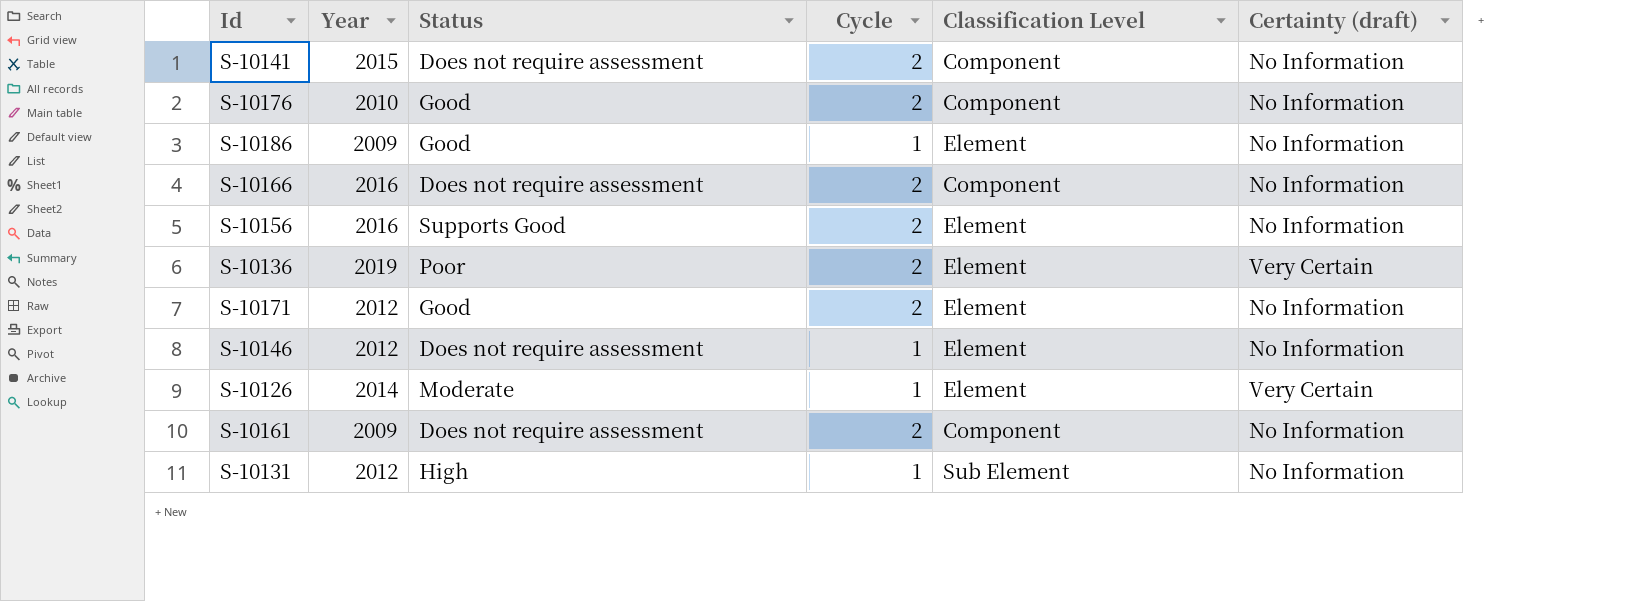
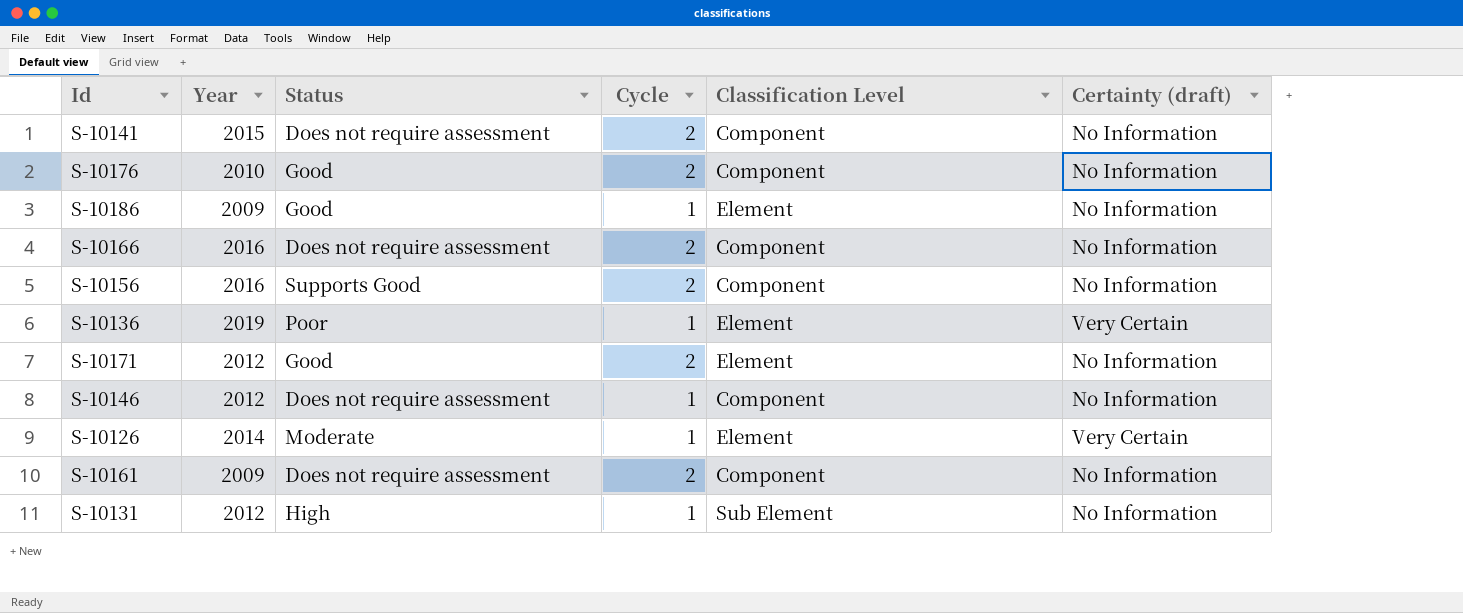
S-10156 | Classification Level: Element -> Component
S-10136 | Cycle: 2 -> 1
S-10146 | Classification Level: Element -> Component

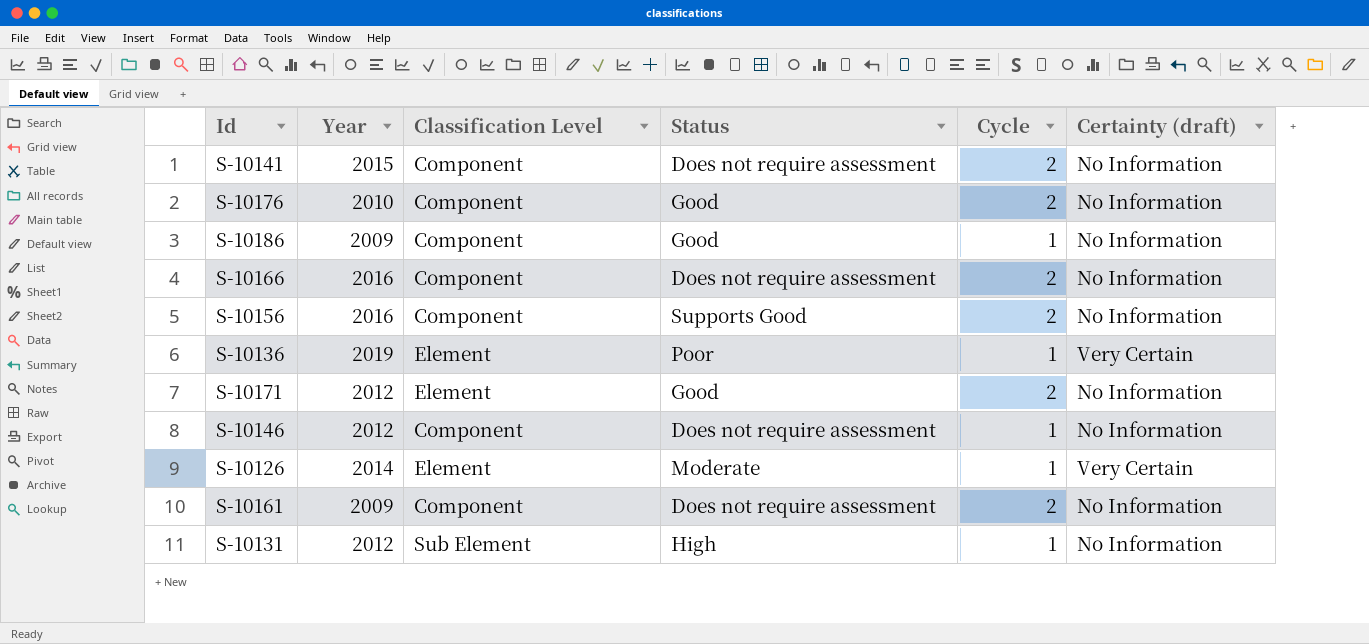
column Classification Level | position: 5 -> 3
S-10186 | Classification Level: Element -> Component

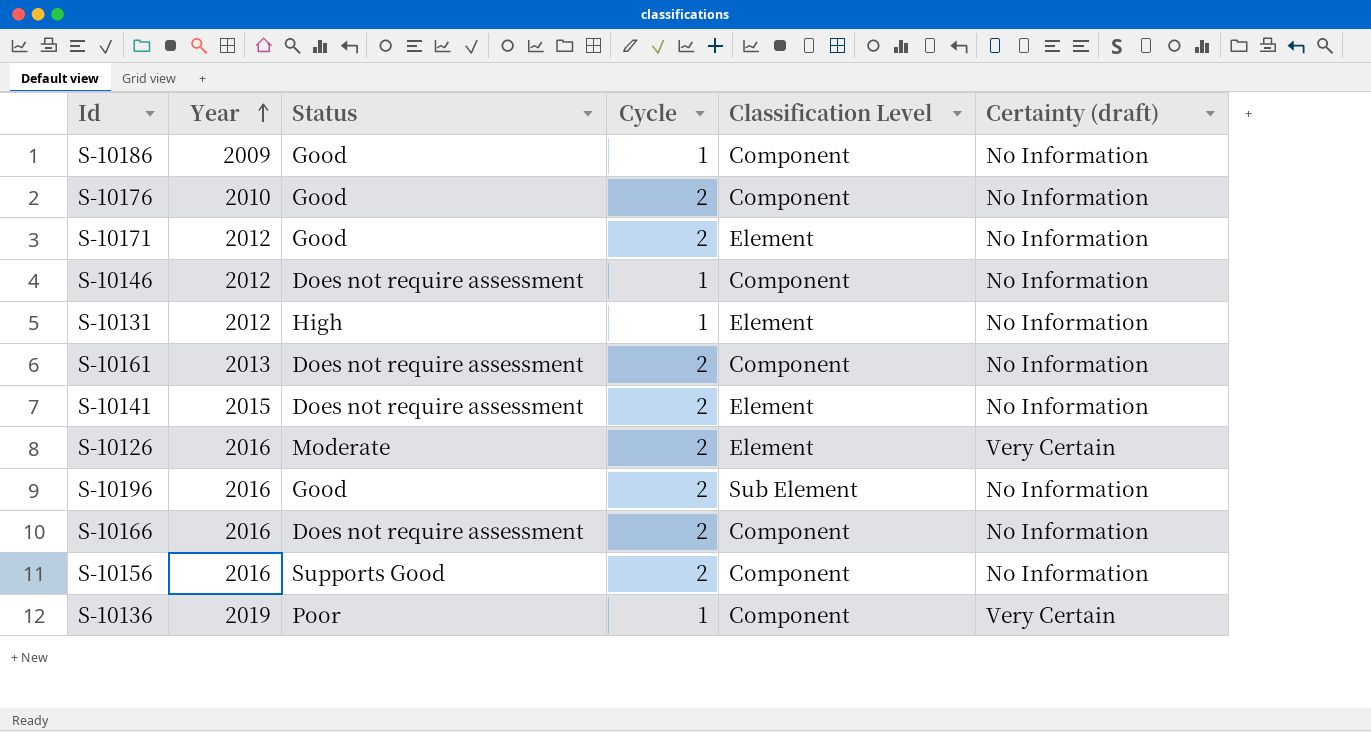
row order: none -> Year ascending
column Classification Level | position: 3 -> 5
S-10131 | Classification Level: Sub Element -> Element
S-10161 | Year: 2009 -> 2013
S-10141 | Classification Level: Component -> Element
S-10126 | Year: 2014 -> 2016
S-10126 | Cycle: 1 -> 2
row S-10196: none -> 2016 | Good | 2 | Sub Element | No Information
S-10136 | Classification Level: Element -> Component

